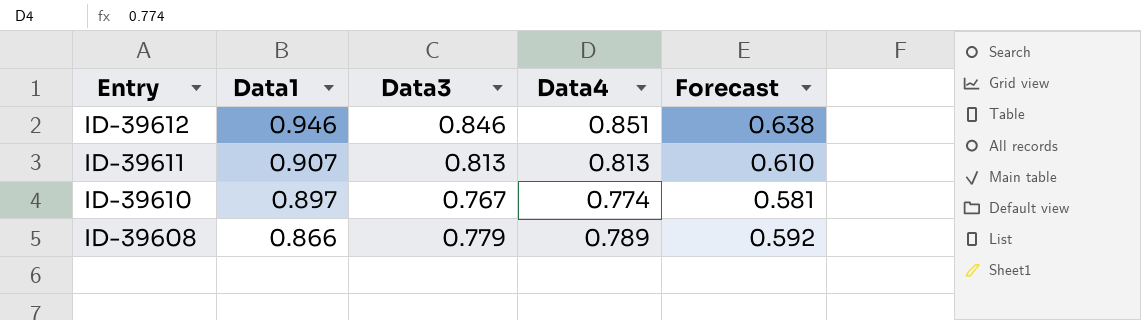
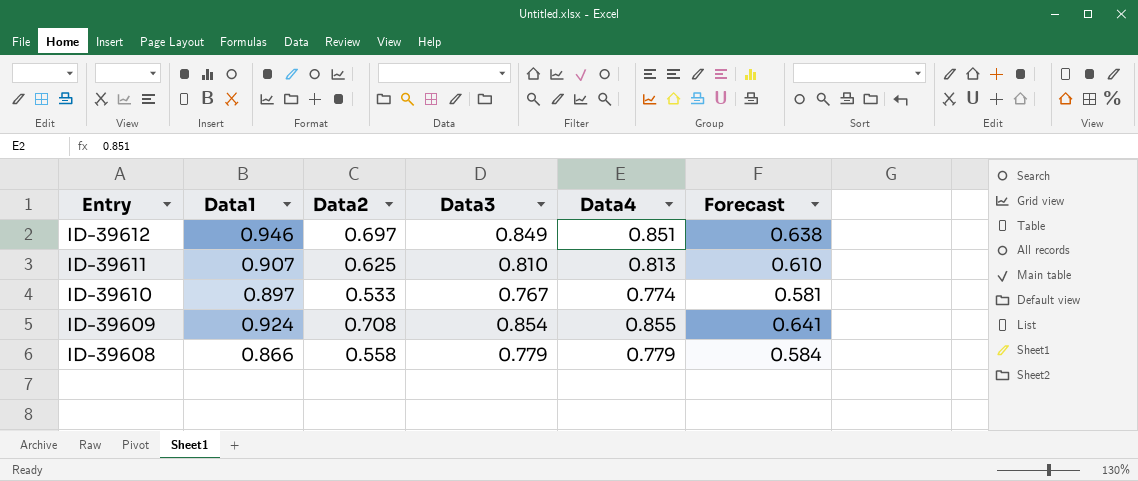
column Data2 | position: none -> 3
ID-39612 | Data3: 0.846 -> 0.849
ID-39611 | Data3: 0.813 -> 0.810
row ID-39609: none -> 0.924 | 0.708 | 0.854 | 0.855 | 0.641
ID-39608 | Data4: 0.789 -> 0.779
ID-39608 | Forecast: 0.592 -> 0.584

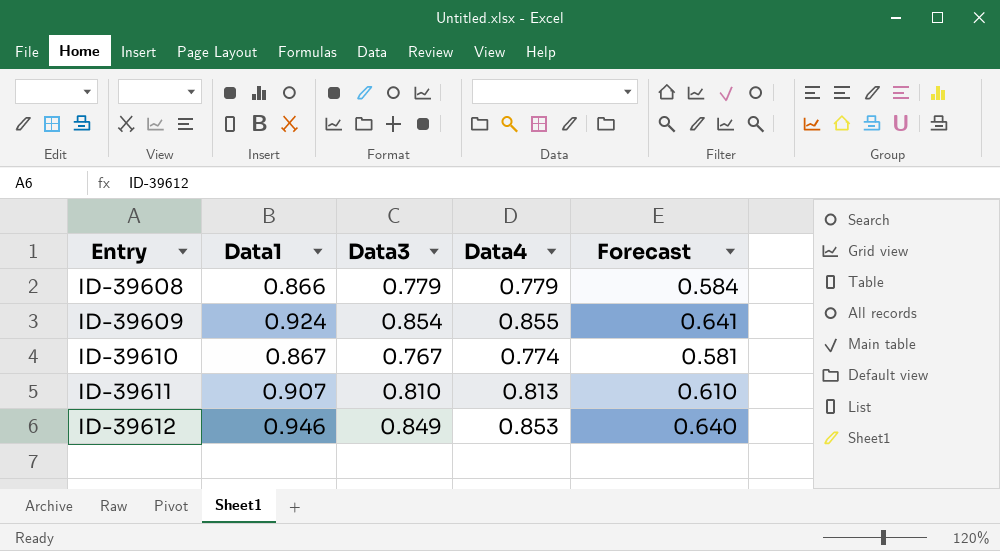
row order: Entry descending -> Entry ascending
column Data2 | position: 3 -> none
ID-39610 | Data1: 0.897 -> 0.867
ID-39612 | Data4: 0.851 -> 0.853
ID-39612 | Forecast: 0.638 -> 0.640

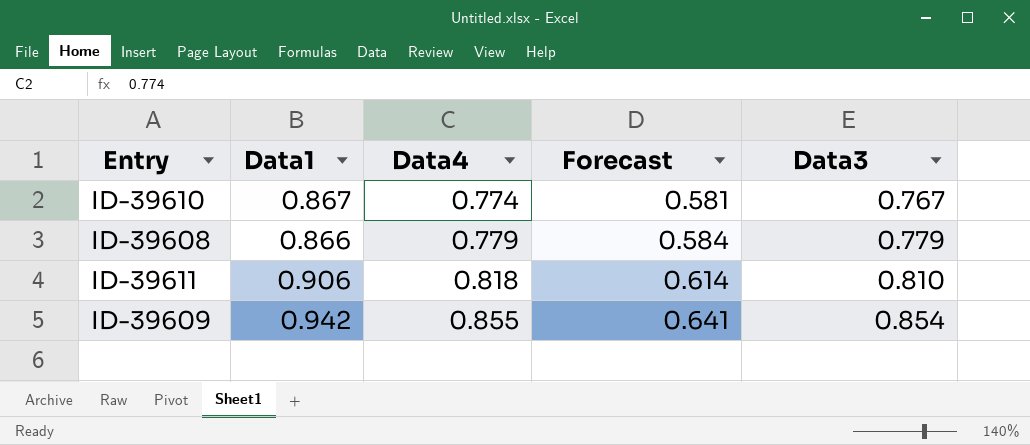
row order: Entry ascending -> Data4 ascending
column Data3 | position: 3 -> 5
row ID-39612: 0.946 | 0.849 | 0.853 | 0.640 -> none
ID-39611 | Data1: 0.907 -> 0.906
ID-39611 | Data4: 0.813 -> 0.818
ID-39611 | Forecast: 0.610 -> 0.614
ID-39609 | Data1: 0.924 -> 0.942

